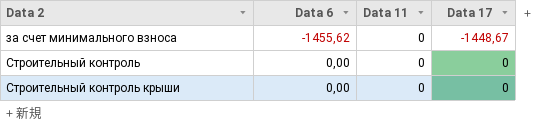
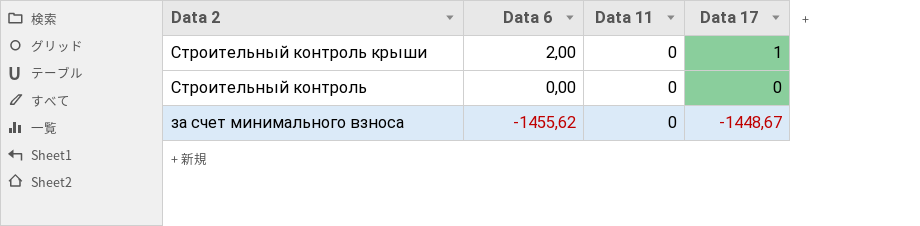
row order: Data 2 ascending -> Data 2 descending
Строительный контроль крыши | Data 6: 0,00 -> 2,00
Строительный контроль крыши | Data 17: 0 -> 1

